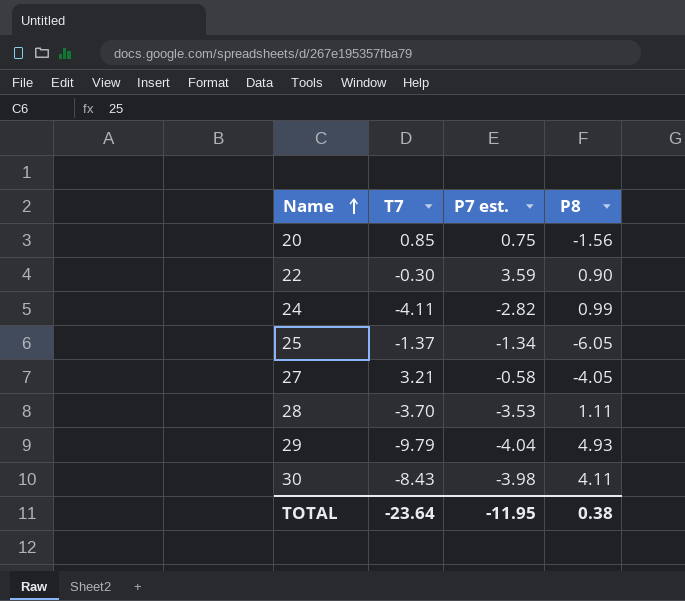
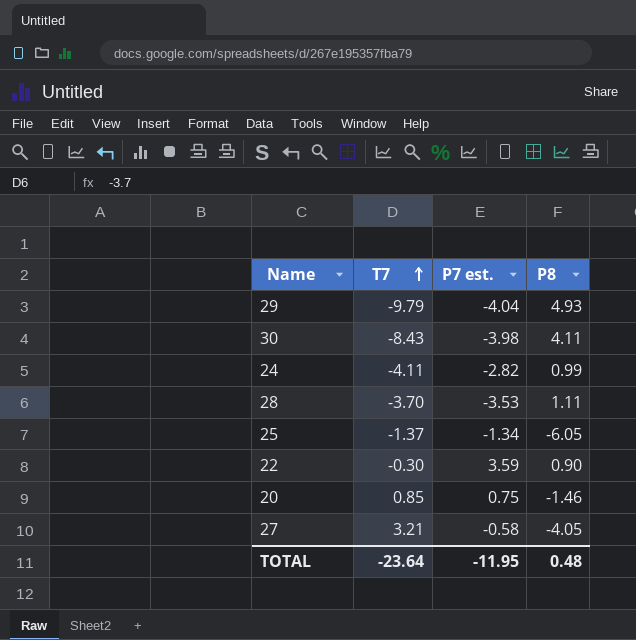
row order: Name ascending -> T7 ascending
20 | P8: -1.56 -> -1.46
TOTAL | P8: 0.38 -> 0.48

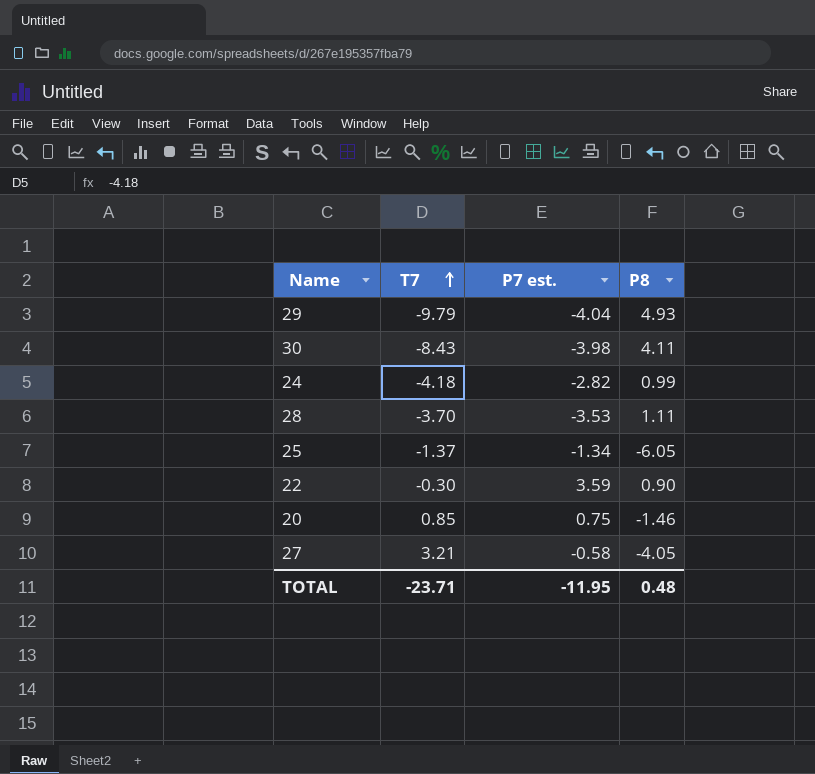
24 | T7: -4.11 -> -4.18
TOTAL | T7: -23.64 -> -23.71

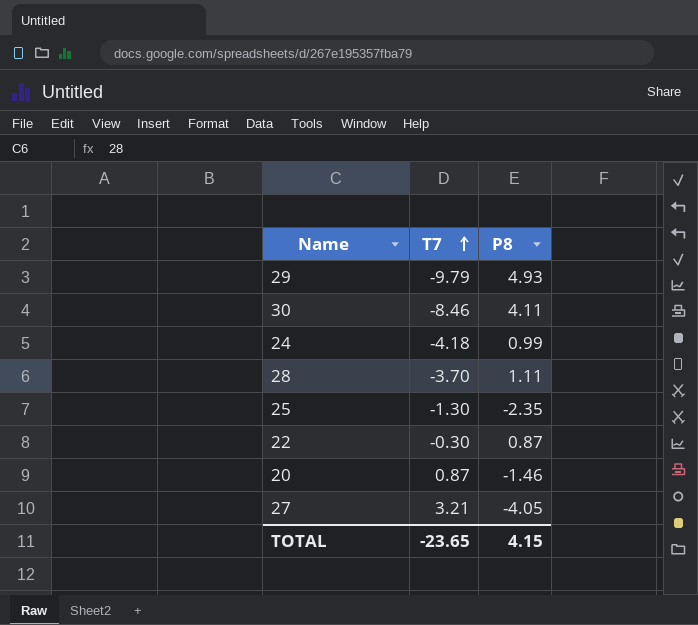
column P7 est. | position: 3 -> none
30 | T7: -8.43 -> -8.46
25 | T7: -1.37 -> -1.30
25 | P8: -6.05 -> -2.35
22 | P8: 0.90 -> 0.87
20 | T7: 0.85 -> 0.87
TOTAL | T7: -23.71 -> -23.65
TOTAL | P8: 0.48 -> 4.15

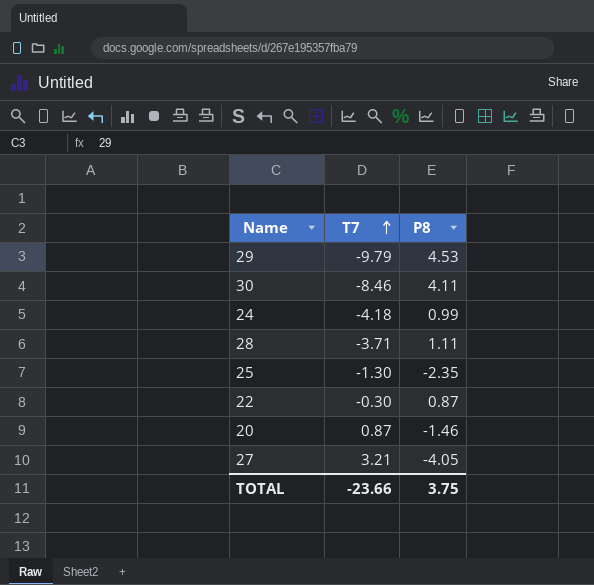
29 | P8: 4.93 -> 4.53
28 | T7: -3.70 -> -3.71
TOTAL | T7: -23.65 -> -23.66
TOTAL | P8: 4.15 -> 3.75

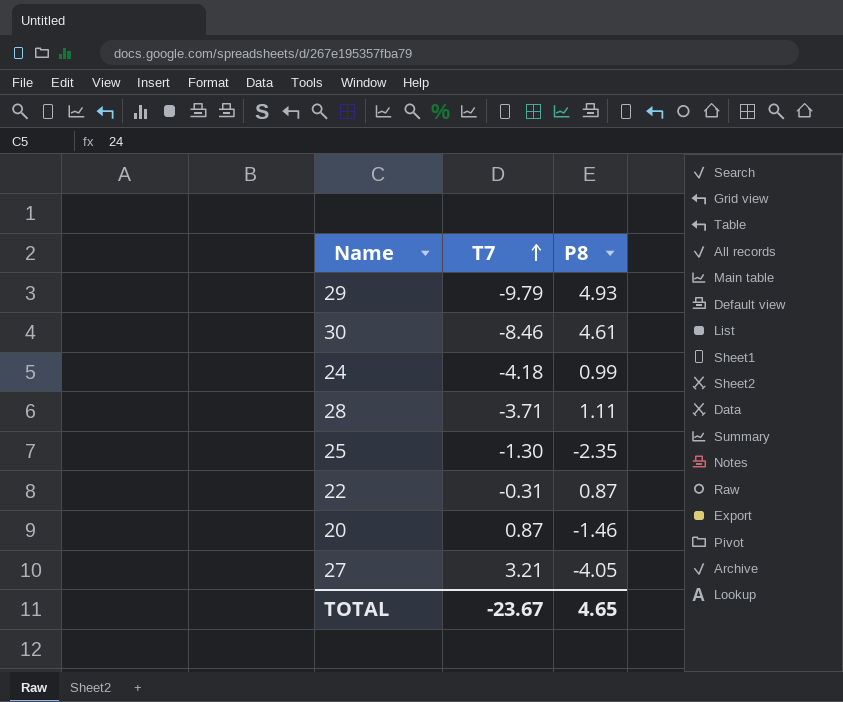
29 | P8: 4.53 -> 4.93
30 | P8: 4.11 -> 4.61
22 | T7: -0.30 -> -0.31
TOTAL | T7: -23.66 -> -23.67
TOTAL | P8: 3.75 -> 4.65

